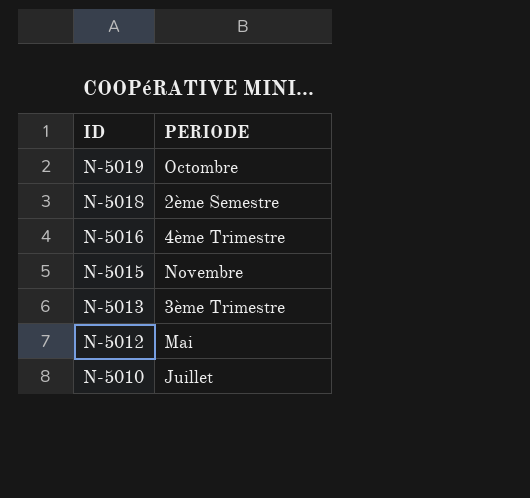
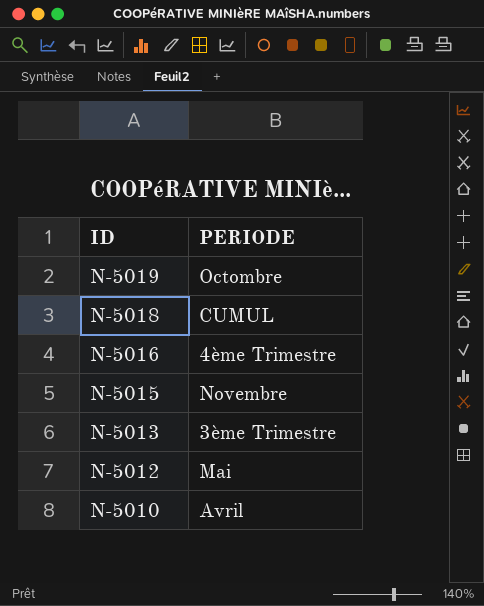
N-5018 | PERIODE: 2ème Semestre -> CUMUL
N-5010 | PERIODE: Juillet -> Avril

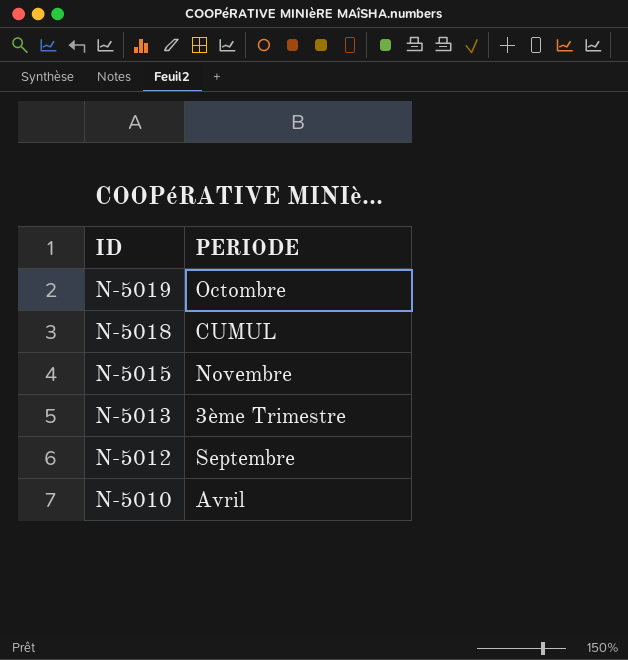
row N-5016: 4ème Trimestre -> none
N-5012 | PERIODE: Mai -> Septembre

